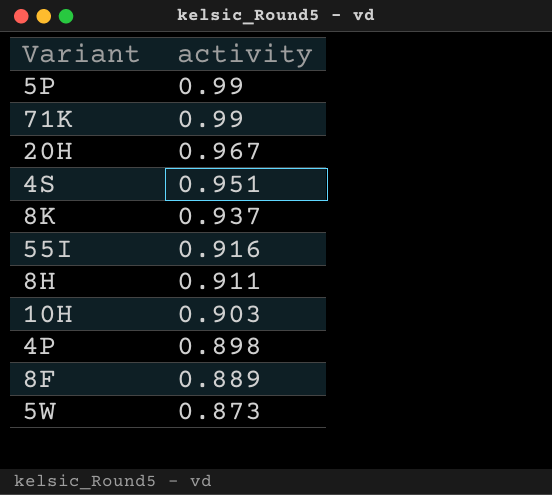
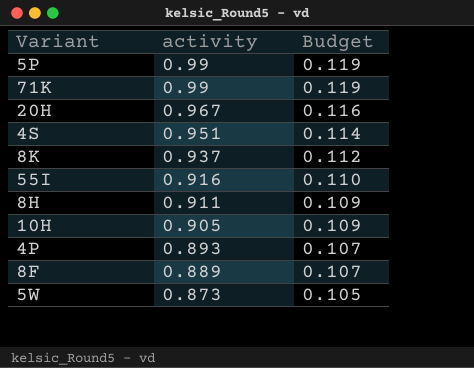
column Budget | formula: none -> [activity] * 0.12
10H | activity: 0.903 -> 0.905
4P | activity: 0.898 -> 0.893

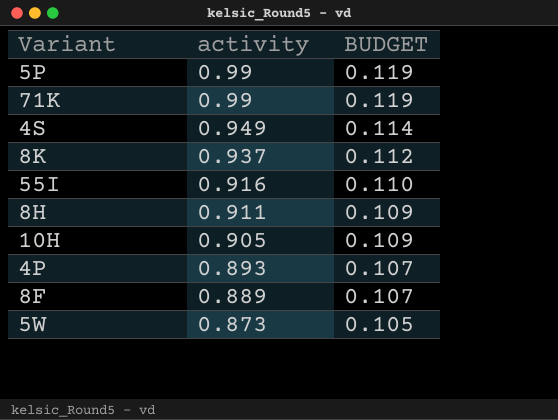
column name: Budget -> BUDGET
row 20H: 0.967 | 0.116 -> none
4S | activity: 0.951 -> 0.949

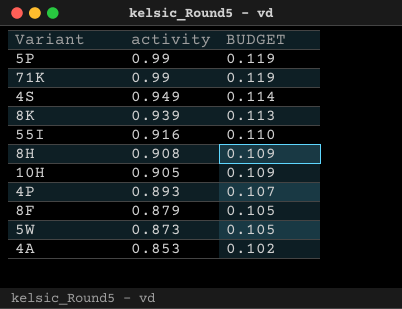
8K | activity: 0.937 -> 0.939
8K | BUDGET: 0.112 -> 0.113
8H | activity: 0.911 -> 0.908
8F | activity: 0.889 -> 0.879
8F | BUDGET: 0.107 -> 0.105
row 4A: none -> 0.853 | 0.102

